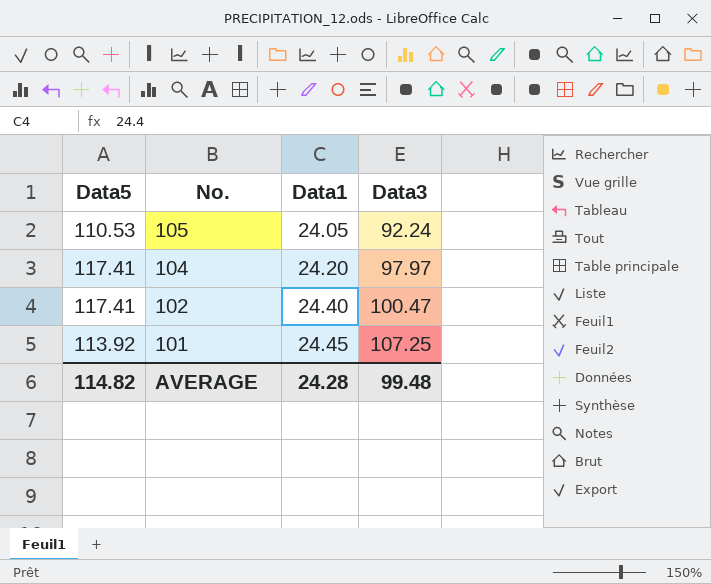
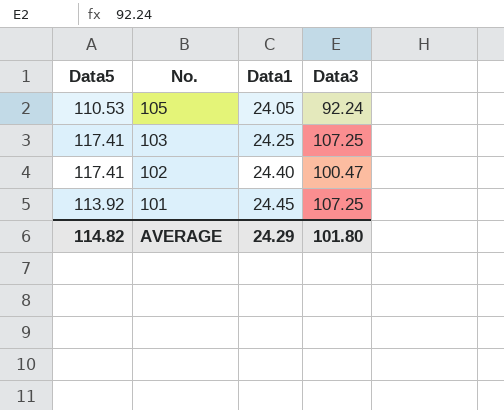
row 104: 117.41 | 24.20 | 97.97 -> none
row 103: none -> 117.41 | 24.25 | 107.25
AVERAGE | Data1: 24.28 -> 24.29
AVERAGE | Data3: 99.48 -> 101.80

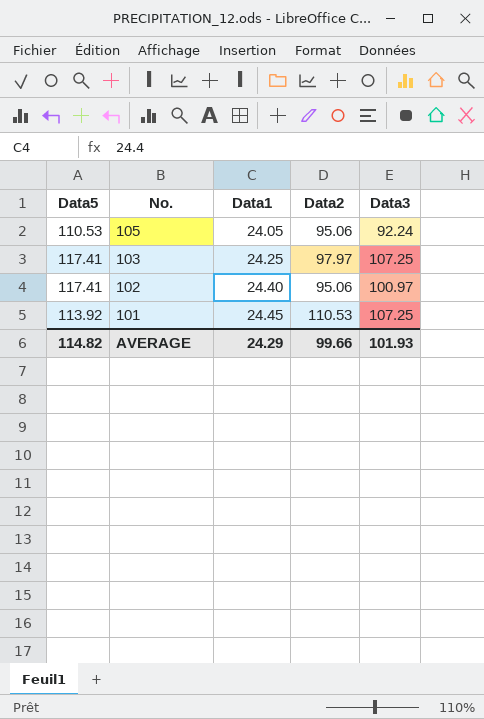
column Data2 | position: none -> 4
102 | Data3: 100.47 -> 100.97
AVERAGE | Data3: 101.80 -> 101.93

